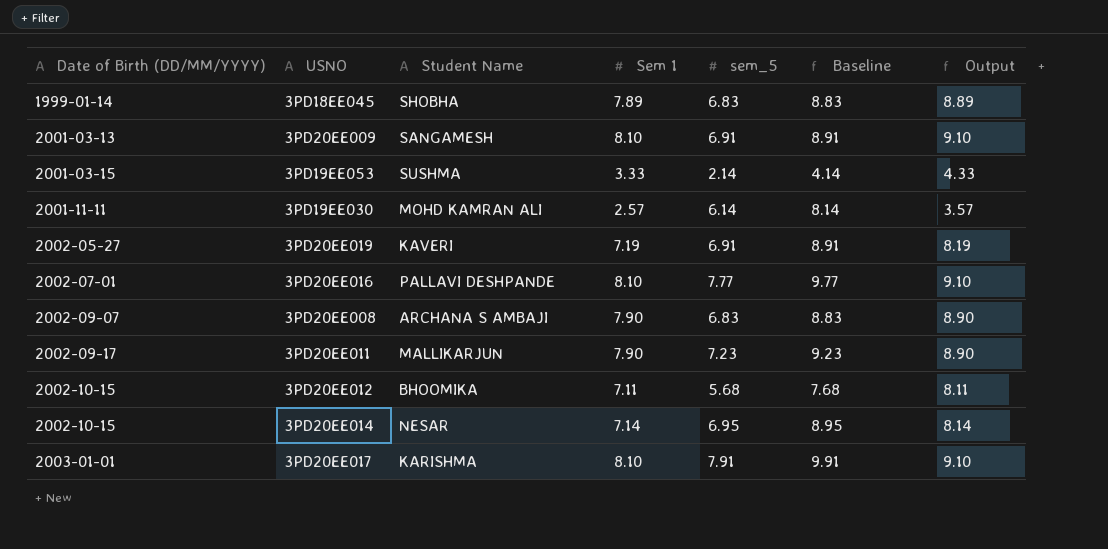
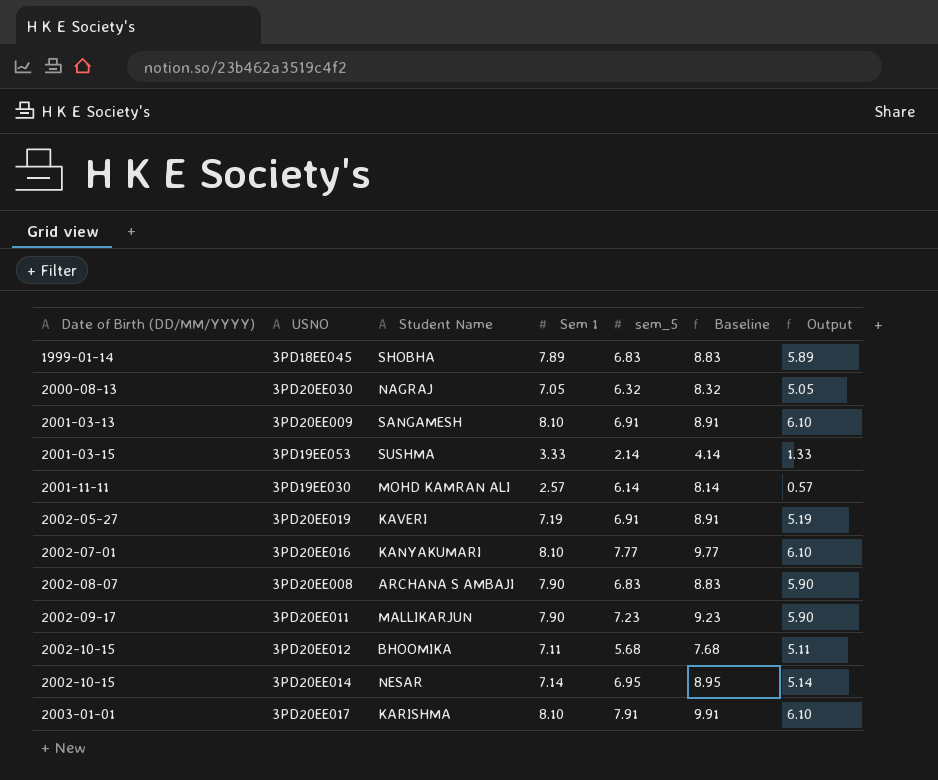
column Output | formula: [Sem 1] + 1 -> [Sem 1] - 2
row 3PD20EE030: none -> 2000-08-13 | NAGRAJ | 7.05 | 6.32 | 8.32 | 5.05
3PD20EE016 | Student Name: PALLAVI DESHPANDE -> KANYAKUMARI
3PD20EE008 | Date of Birth (DD/MM/YYYY): 2002-09-07 -> 2002-08-07

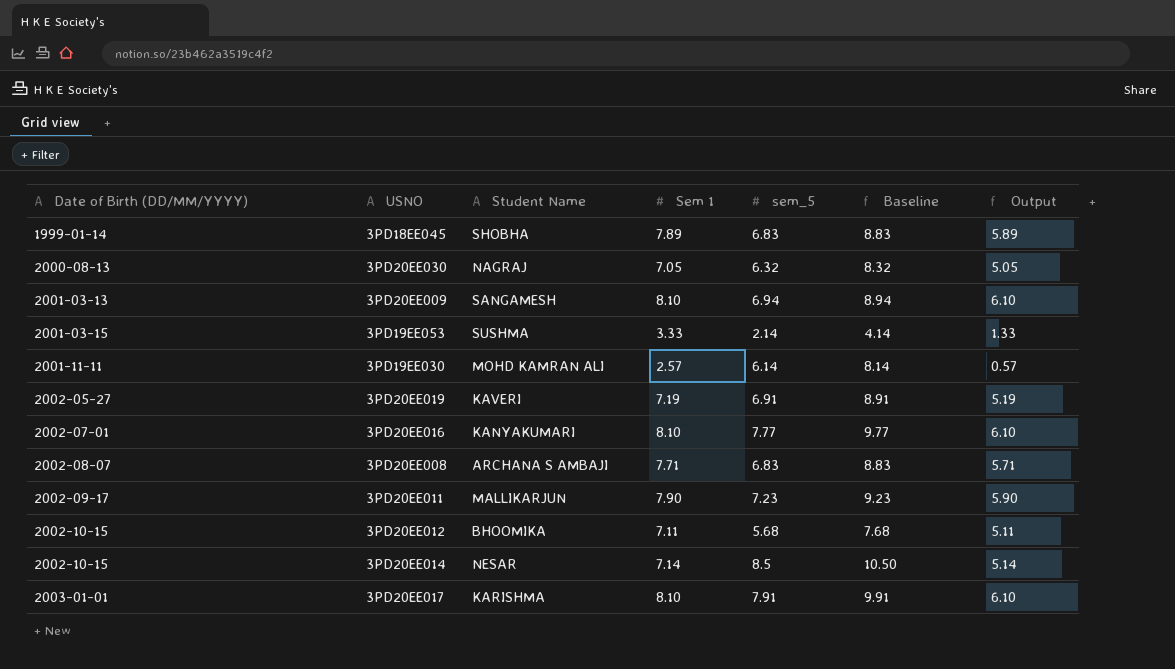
3PD20EE009 | sem_5: 6.91 -> 6.94
3PD20EE009 | Baseline: 8.91 -> 8.94
3PD20EE008 | Sem 1: 7.90 -> 7.71
3PD20EE008 | Output: 5.90 -> 5.71
3PD20EE014 | sem_5: 6.95 -> 8.5
3PD20EE014 | Baseline: 8.95 -> 10.50

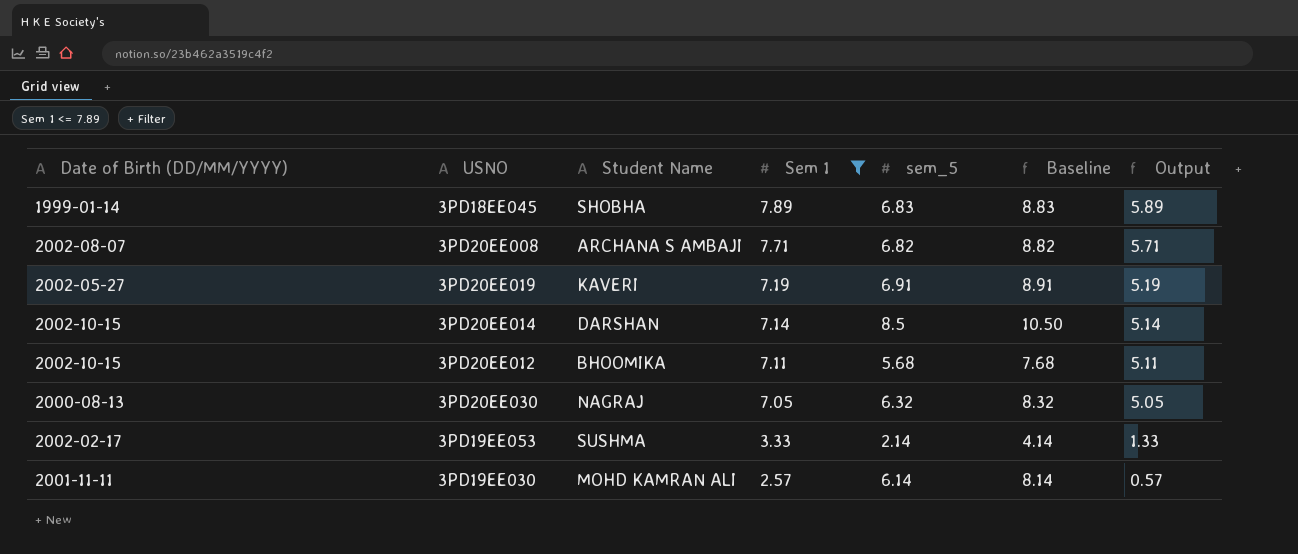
filter: none -> Sem 1 <= 7.89
row order: Date of Birth (DD/MM/YYYY) ascending -> Sem 1 descending
3PD20EE008 | sem_5: 6.83 -> 6.82
3PD20EE008 | Baseline: 8.83 -> 8.82
3PD20EE014 | Student Name: NESAR -> DARSHAN
3PD19EE053 | Date of Birth (DD/MM/YYYY): 2001-03-15 -> 2002-02-17

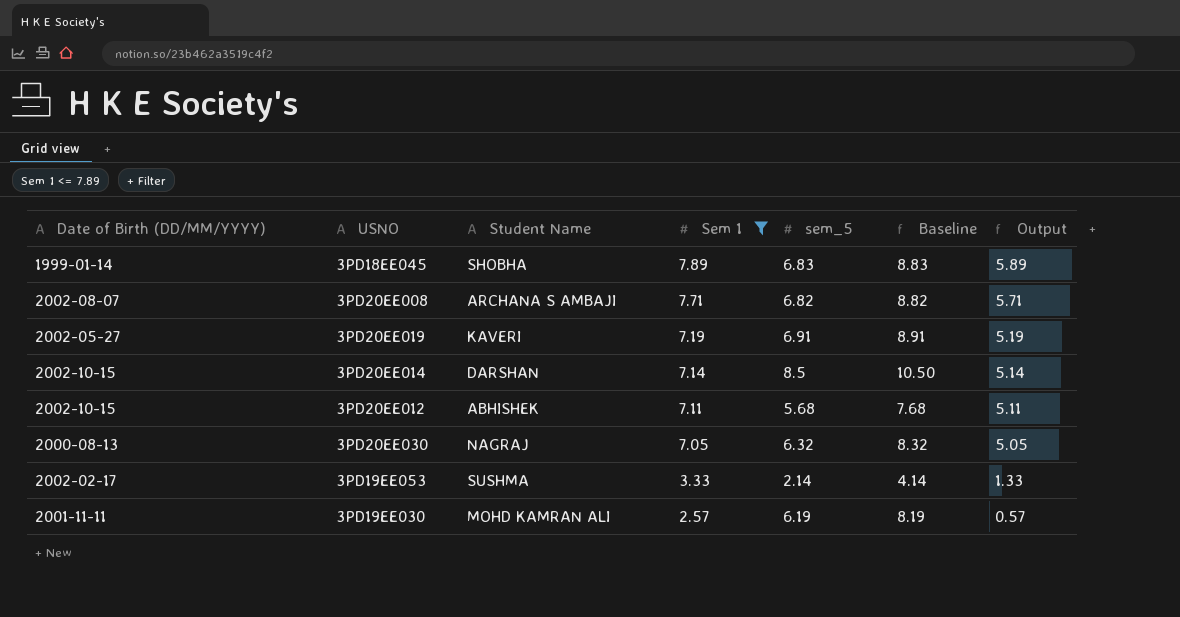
3PD20EE012 | Student Name: BHOOMIKA -> ABHISHEK
3PD19EE030 | sem_5: 6.14 -> 6.19
3PD19EE030 | Baseline: 8.14 -> 8.19

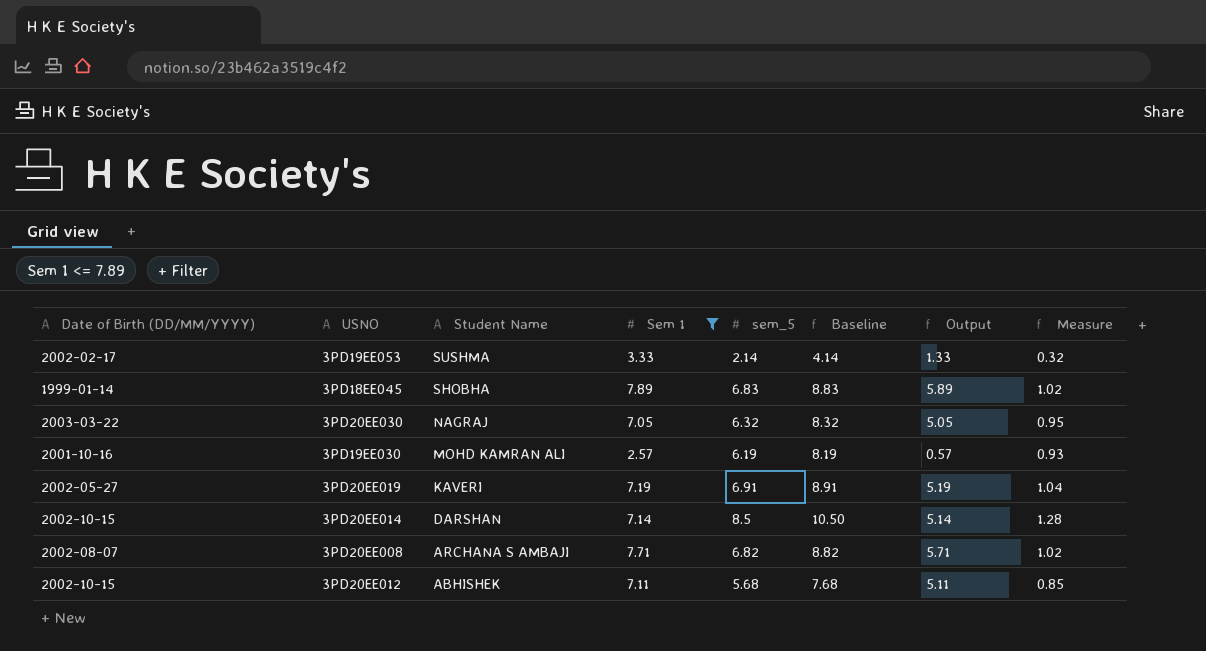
row order: Sem 1 descending -> Student Name descending
column Measure | formula: none -> [sem_5] * 0.15
3PD20EE030 | Date of Birth (DD/MM/YYYY): 2000-08-13 -> 2003-03-22
3PD19EE030 | Date of Birth (DD/MM/YYYY): 2001-11-11 -> 2001-10-16

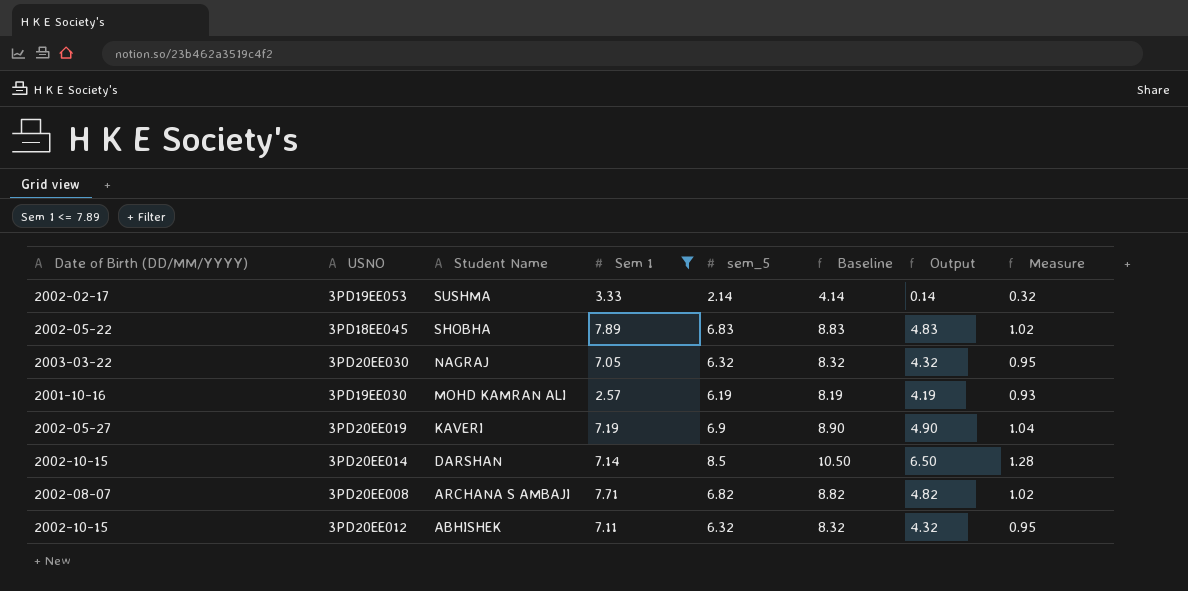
column Output | formula: [Sem 1] - 2 -> [sem_5] - 2
3PD18EE045 | Date of Birth (DD/MM/YYYY): 1999-01-14 -> 2002-05-22
3PD20EE019 | sem_5: 6.91 -> 6.9
3PD20EE019 | Baseline: 8.91 -> 8.90
3PD20EE012 | sem_5: 5.68 -> 6.32
3PD20EE012 | Baseline: 7.68 -> 8.32
3PD20EE012 | Measure: 0.85 -> 0.95

